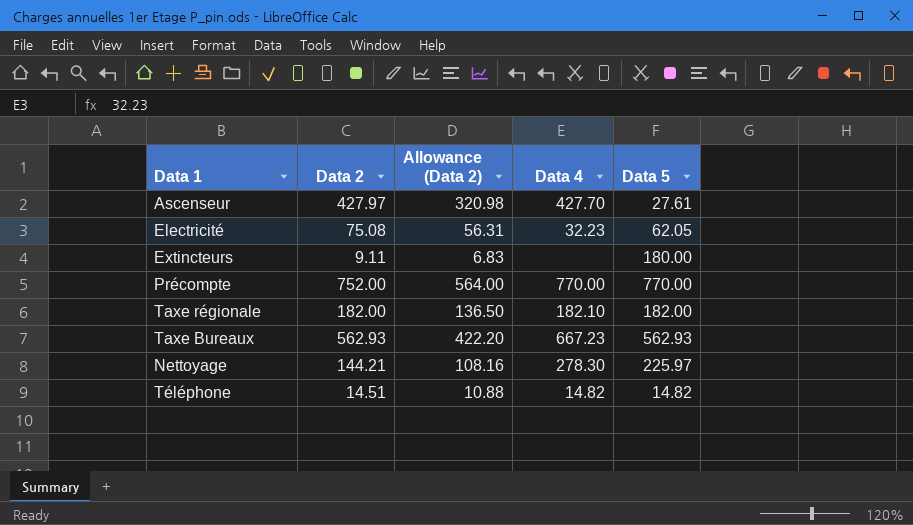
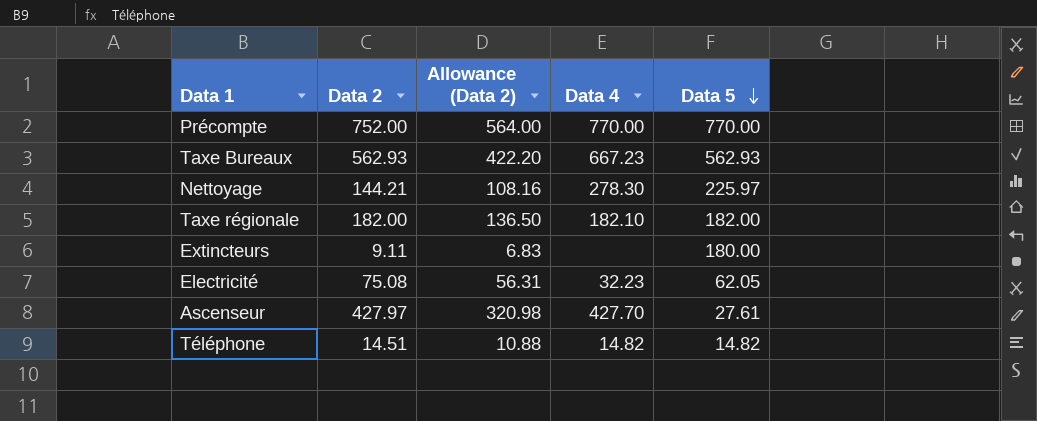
row order: none -> Data 5 descending

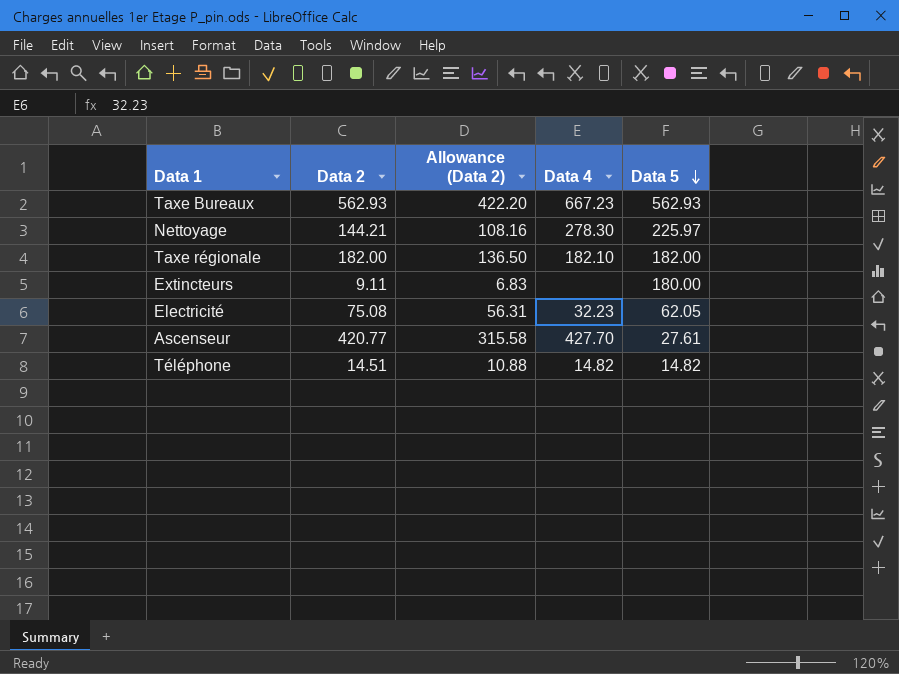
row Précompte: 752.00 | 564.00 | 770.00 | 770.00 -> none
Ascenseur | Data 2: 427.97 -> 420.77
Ascenseur | Allowance (Data 2): 320.98 -> 315.58

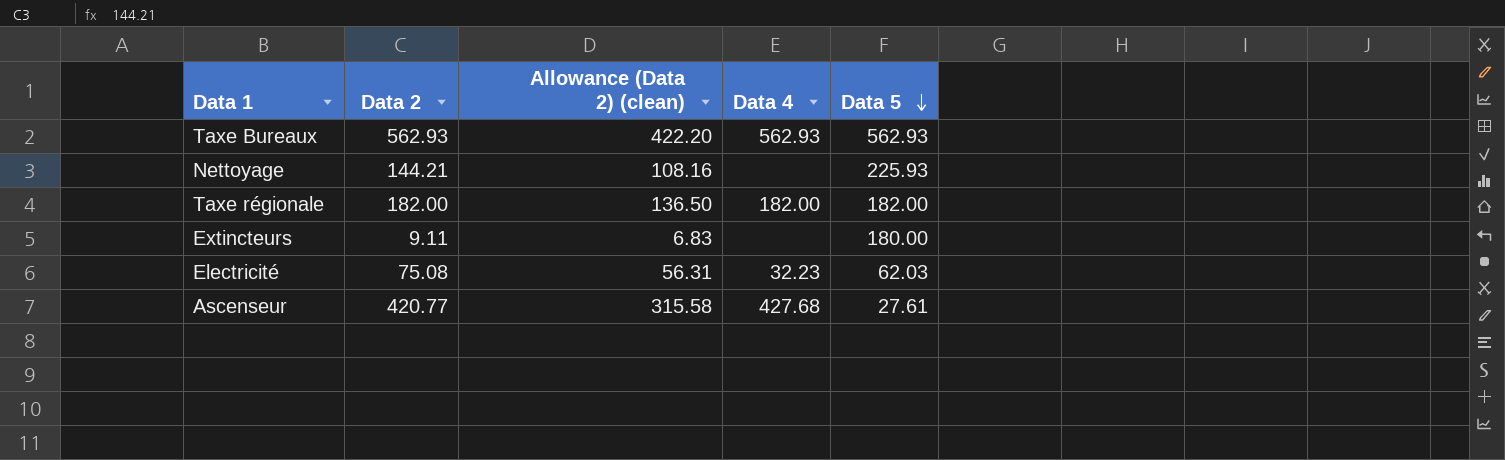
column name: Allowance (Data 2) -> Allowance (Data 2) (clean)
row Téléphone: 14.51 | 10.88 | 14.82 | 14.82 -> none
Taxe Bureaux | Data 4: 667.23 -> 562.93
Nettoyage | Data 4: 278.30 -> none
Nettoyage | Data 5: 225.97 -> 225.93
Taxe régionale | Data 4: 182.10 -> 182.00
Electricité | Data 5: 62.05 -> 62.03
Ascenseur | Data 4: 427.70 -> 427.68

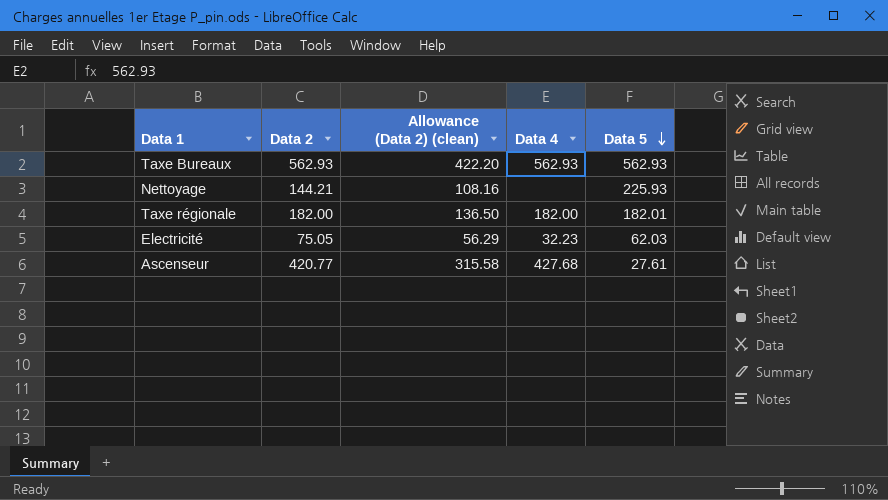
row Extincteurs: 9.11 | 6.83 | none | 180.00 -> none
Taxe régionale | Data 5: 182.00 -> 182.01
Electricité | Data 2: 75.08 -> 75.05
Electricité | Allowance (Data 2) (clean): 56.31 -> 56.29

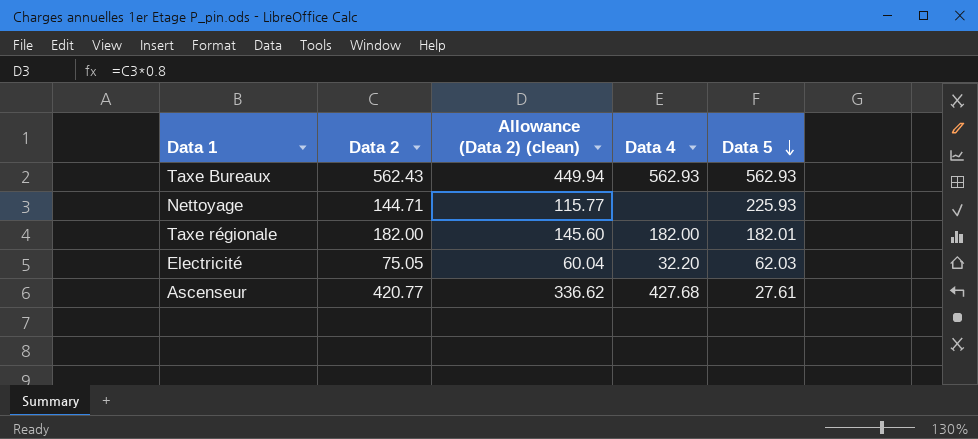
column Allowance (Data 2) (clean) | formula: [Data 2] * 0.75 -> [Data 2] * 0.8
Taxe Bureaux | Data 2: 562.93 -> 562.43
Nettoyage | Data 2: 144.21 -> 144.71
Electricité | Data 4: 32.23 -> 32.20

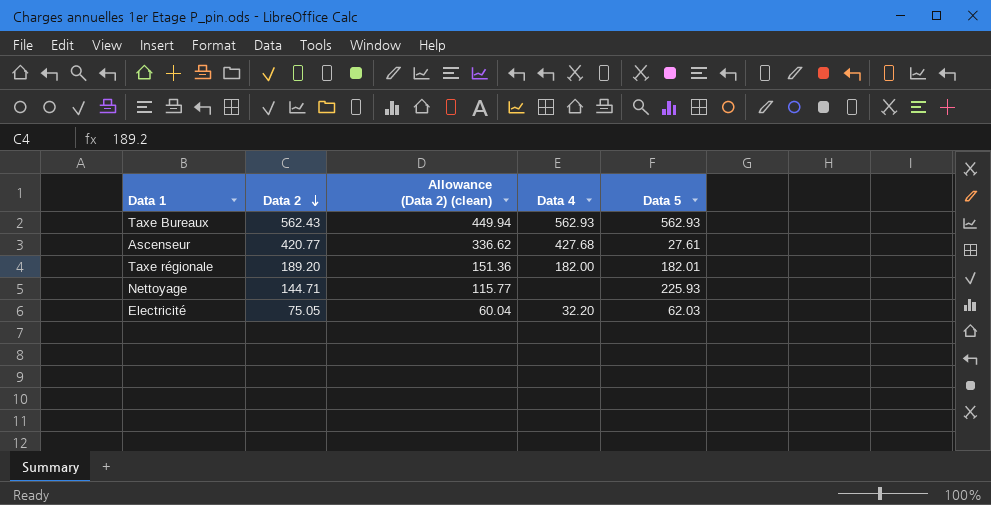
row order: Data 5 descending -> Data 2 descending
Taxe régionale | Data 2: 182.00 -> 189.20
Taxe régionale | Allowance (Data 2) (clean): 145.60 -> 151.36

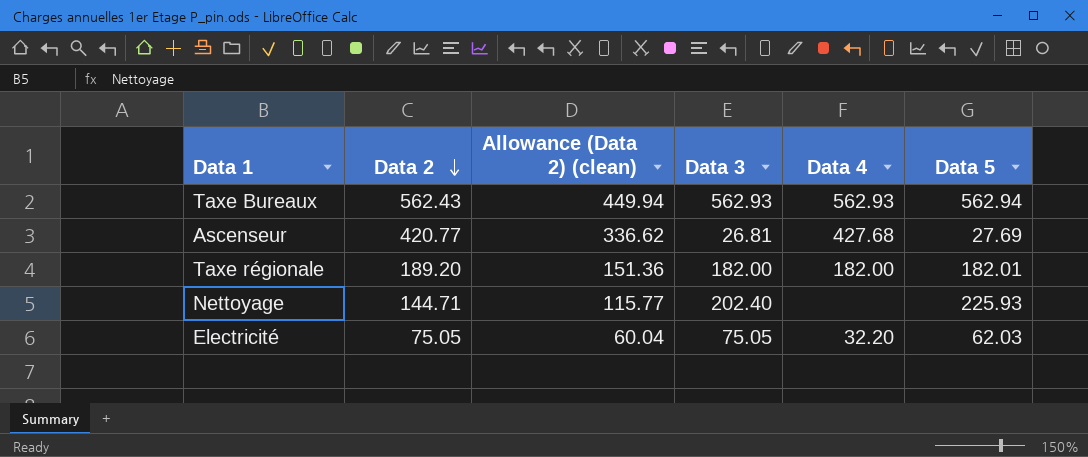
column Data 3 | position: none -> 4
Taxe Bureaux | Data 5: 562.93 -> 562.94
Ascenseur | Data 5: 27.61 -> 27.69

